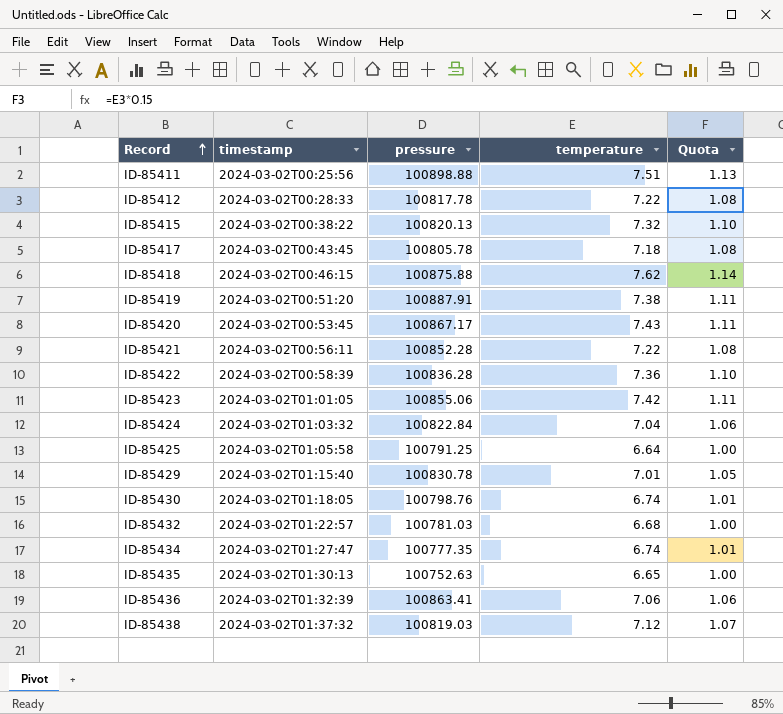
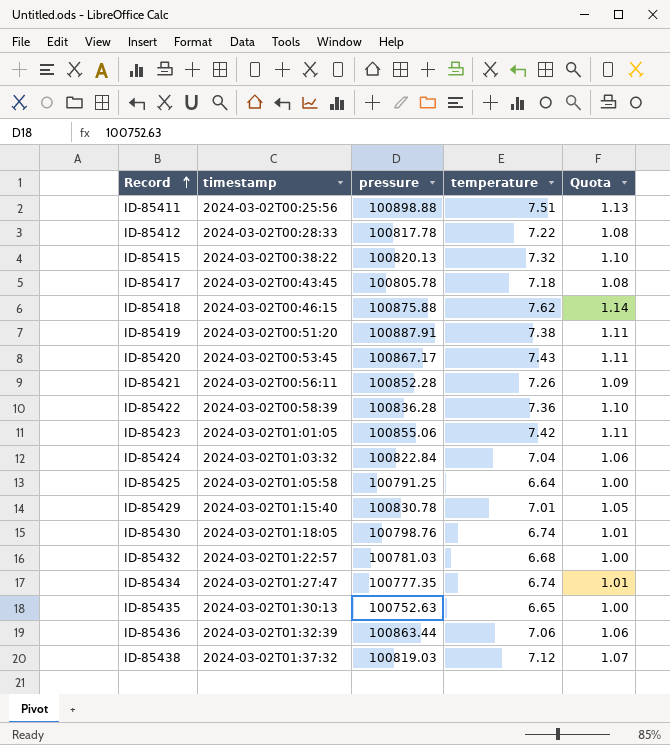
ID-85421 | temperature: 7.22 -> 7.26
ID-85421 | Quota: 1.08 -> 1.09
ID-85436 | pressure: 100863.41 -> 100863.44

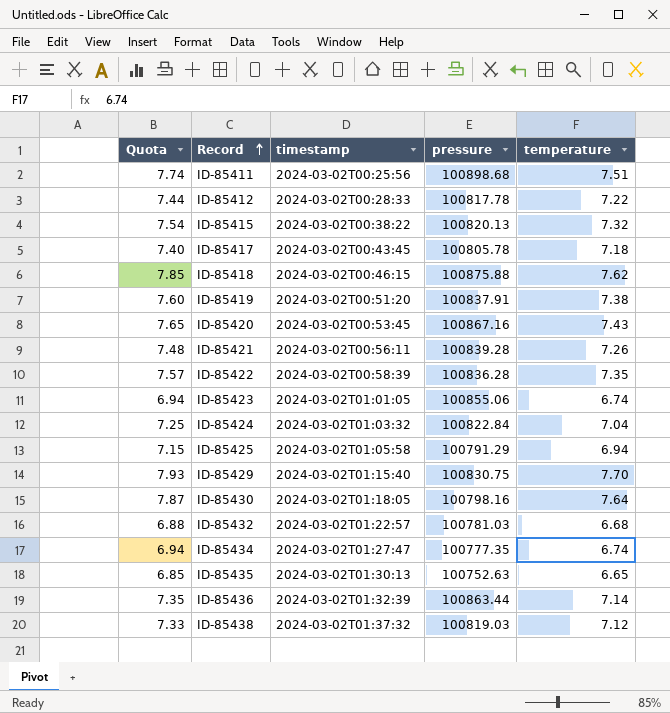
column Quota | formula: [temperature] * 0.15 -> [temperature] * 1.03
column Quota | position: 5 -> 1
ID-85411 | pressure: 100898.88 -> 100898.68
ID-85419 | pressure: 100887.91 -> 100837.91
ID-85420 | pressure: 100867.17 -> 100867.16
ID-85421 | pressure: 100852.28 -> 100839.28
ID-85422 | temperature: 7.36 -> 7.35
ID-85423 | temperature: 7.42 -> 6.74
ID-85425 | pressure: 100791.25 -> 100791.29
ID-85425 | temperature: 6.64 -> 6.94
ID-85429 | pressure: 100830.78 -> 100830.75
ID-85429 | temperature: 7.01 -> 7.70
ID-85430 | pressure: 100798.76 -> 100798.16
ID-85430 | temperature: 6.74 -> 7.64
ID-85436 | temperature: 7.06 -> 7.14

